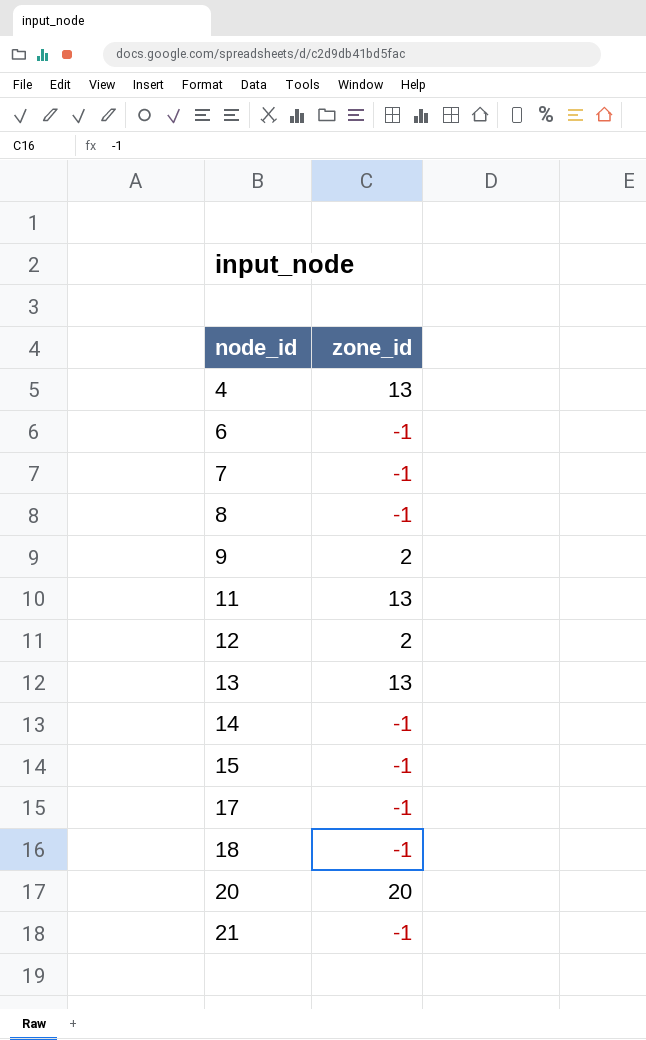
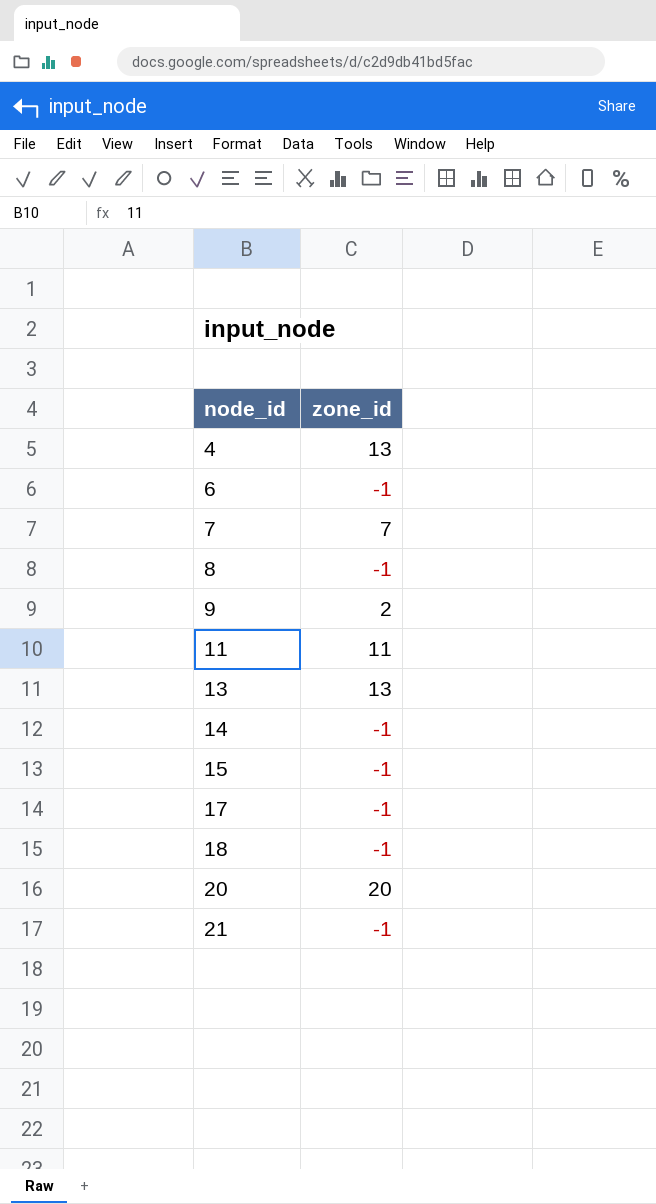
row 12: 2 -> none
7 | zone_id: -1 -> 7
11 | zone_id: 13 -> 11

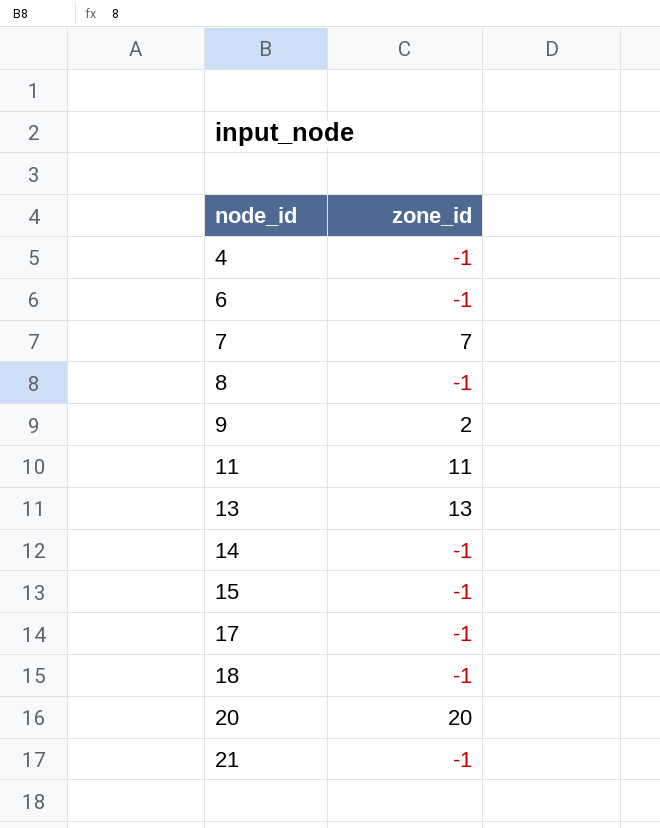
4 | zone_id: 13 -> -1

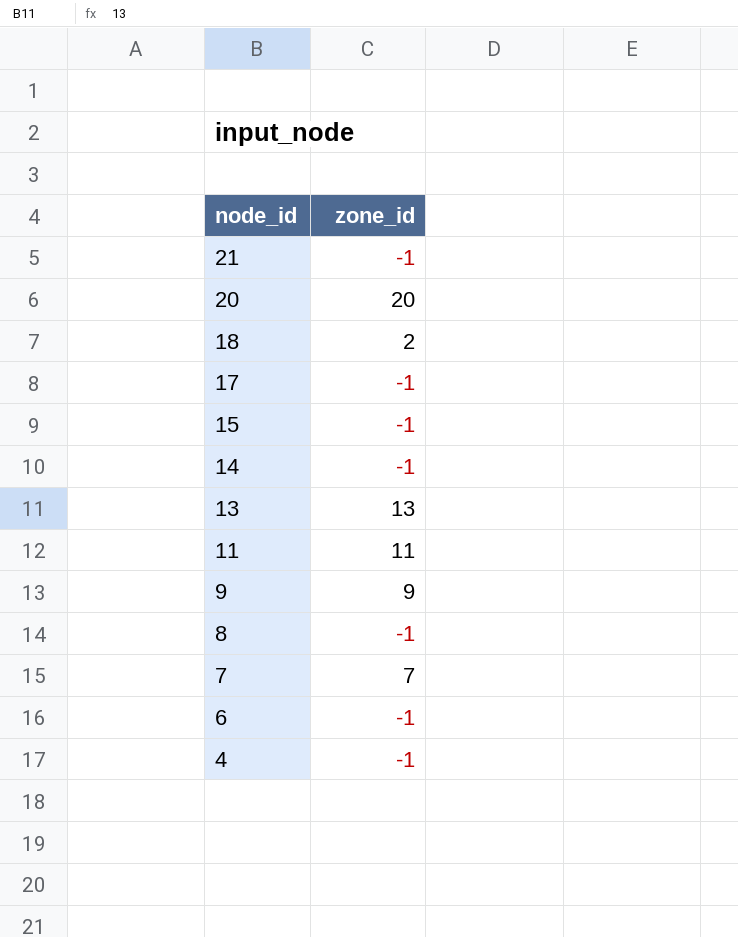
row order: node_id ascending -> node_id descending
18 | zone_id: -1 -> 2
9 | zone_id: 2 -> 9

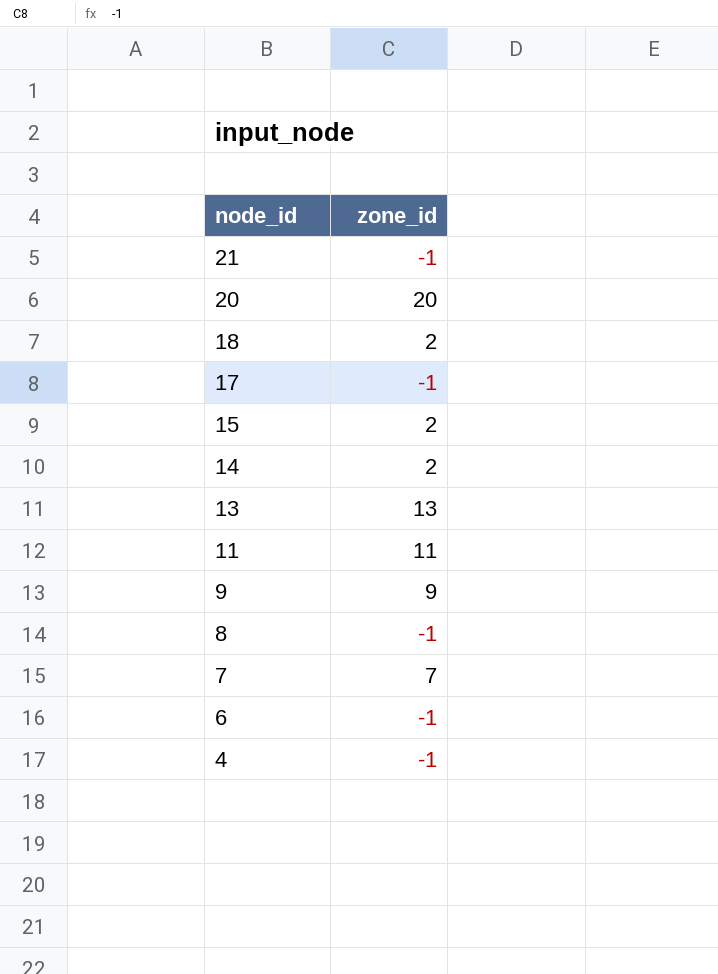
15 | zone_id: -1 -> 2
14 | zone_id: -1 -> 2

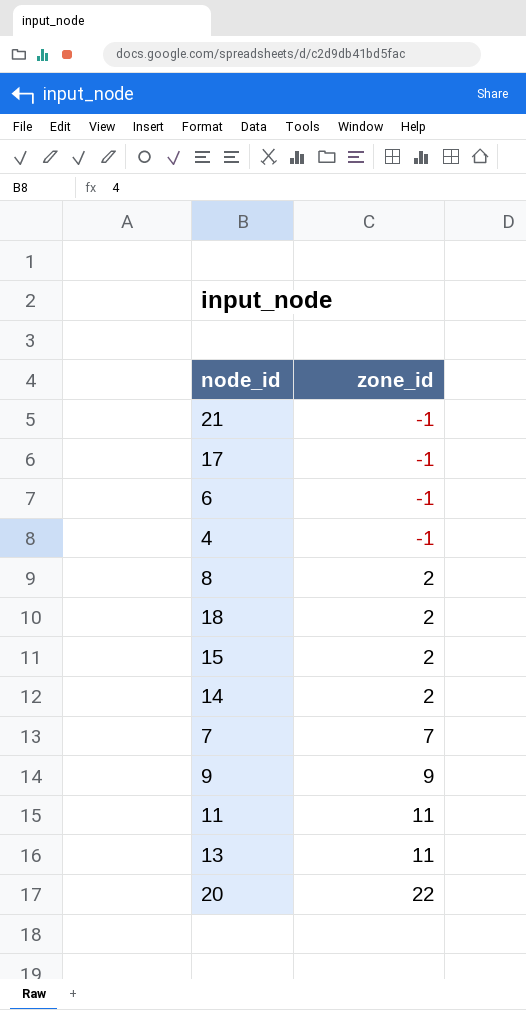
row order: node_id descending -> zone_id ascending
8 | zone_id: -1 -> 2
13 | zone_id: 13 -> 11
20 | zone_id: 20 -> 22

